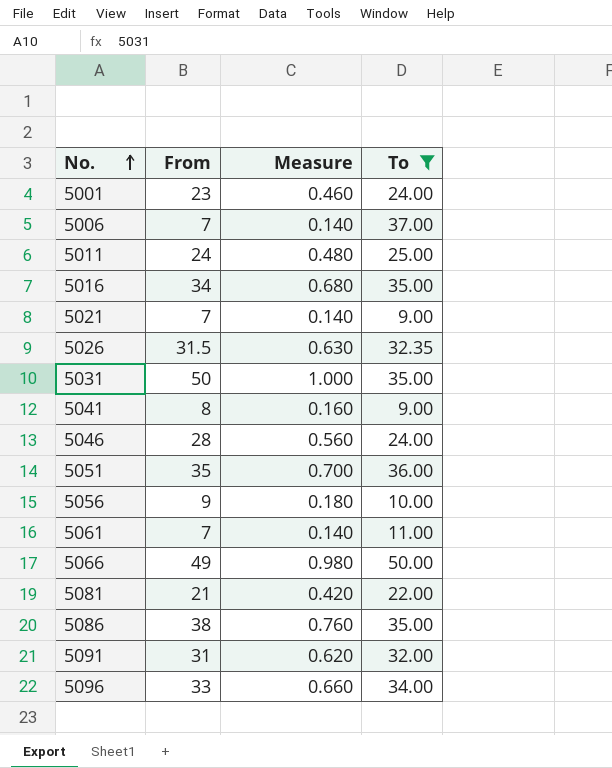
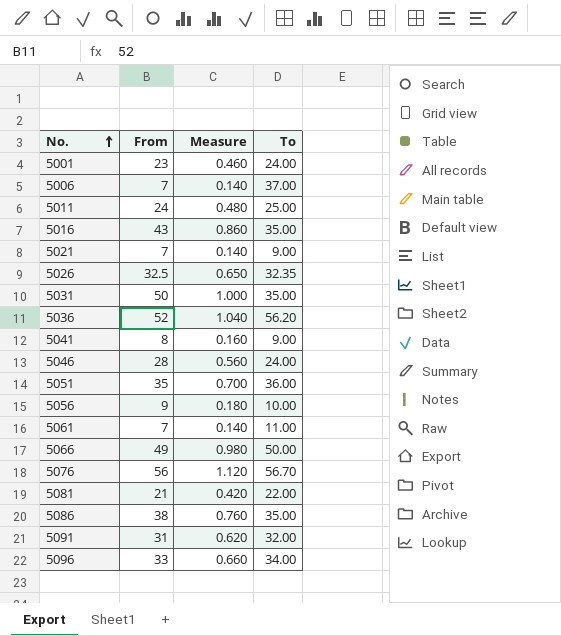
filter: To <= 50.00 -> none
5016 | From: 34 -> 43
5016 | Measure: 0.680 -> 0.860
5026 | From: 31.5 -> 32.5
5026 | Measure: 0.630 -> 0.650

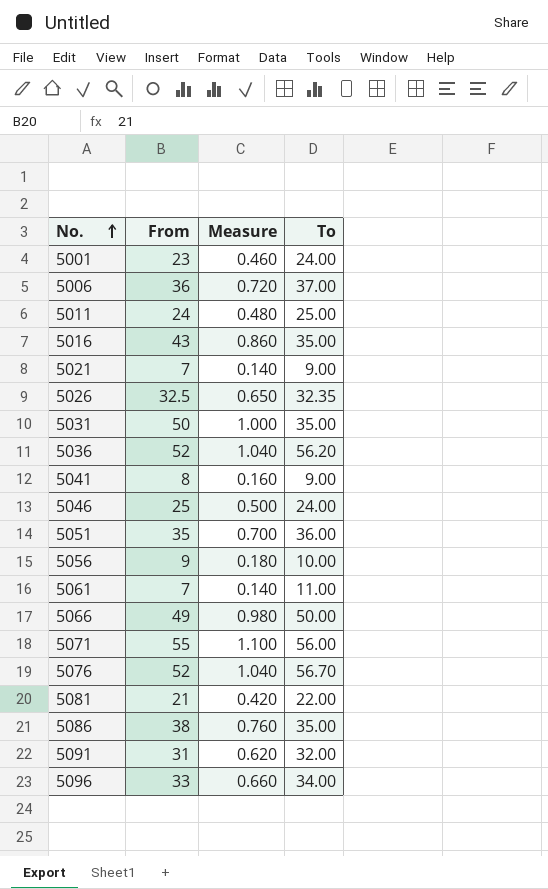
5006 | From: 7 -> 36
5006 | Measure: 0.140 -> 0.720
5046 | From: 28 -> 25
5046 | Measure: 0.560 -> 0.500
row 5071: none -> 55 | 1.100 | 56.00
5076 | From: 56 -> 52
5076 | Measure: 1.120 -> 1.040

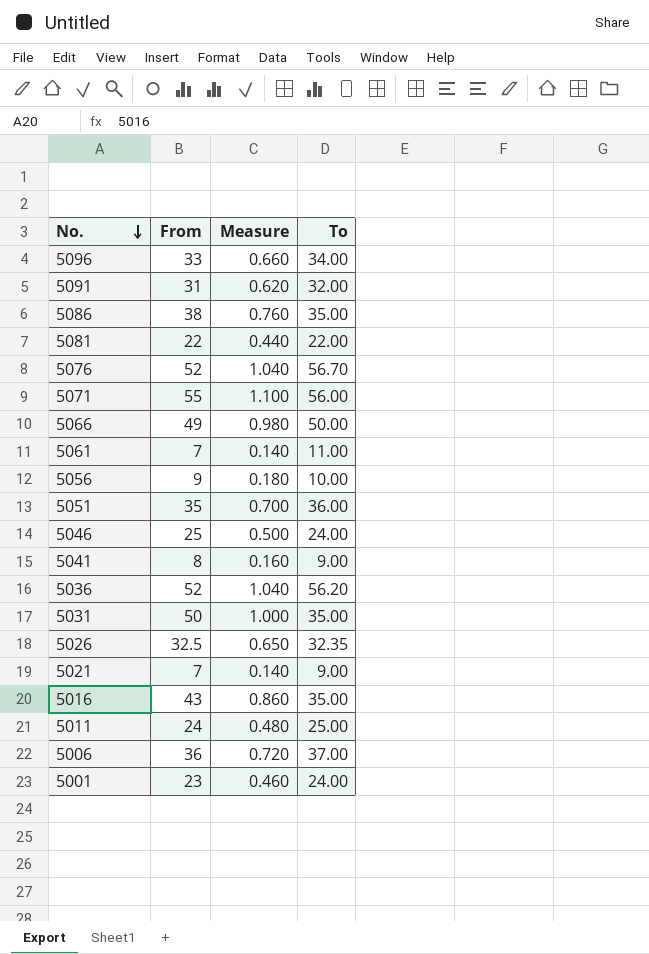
row order: No. ascending -> No. descending
5081 | From: 21 -> 22
5081 | Measure: 0.420 -> 0.440

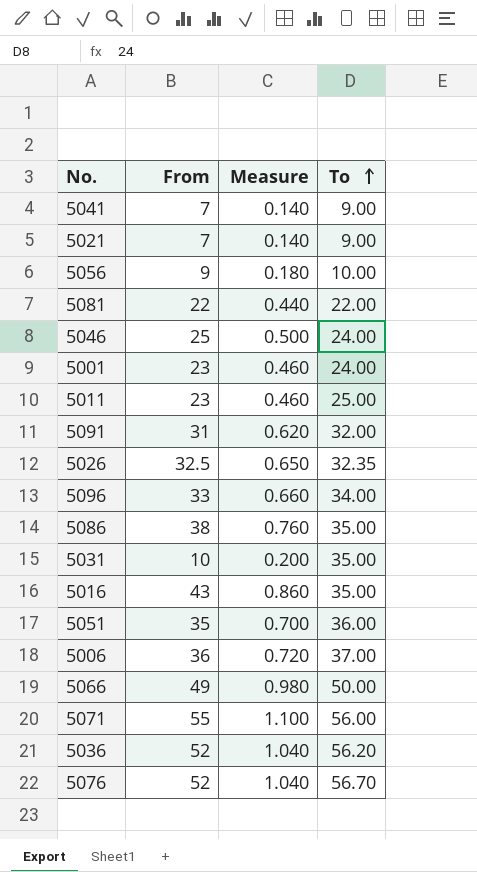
row order: No. descending -> To ascending
row 5061: 7 | 0.140 | 11.00 -> none
5041 | From: 8 -> 7
5041 | Measure: 0.160 -> 0.140
5011 | From: 24 -> 23
5011 | Measure: 0.480 -> 0.460
5031 | From: 50 -> 10
5031 | Measure: 1.000 -> 0.200

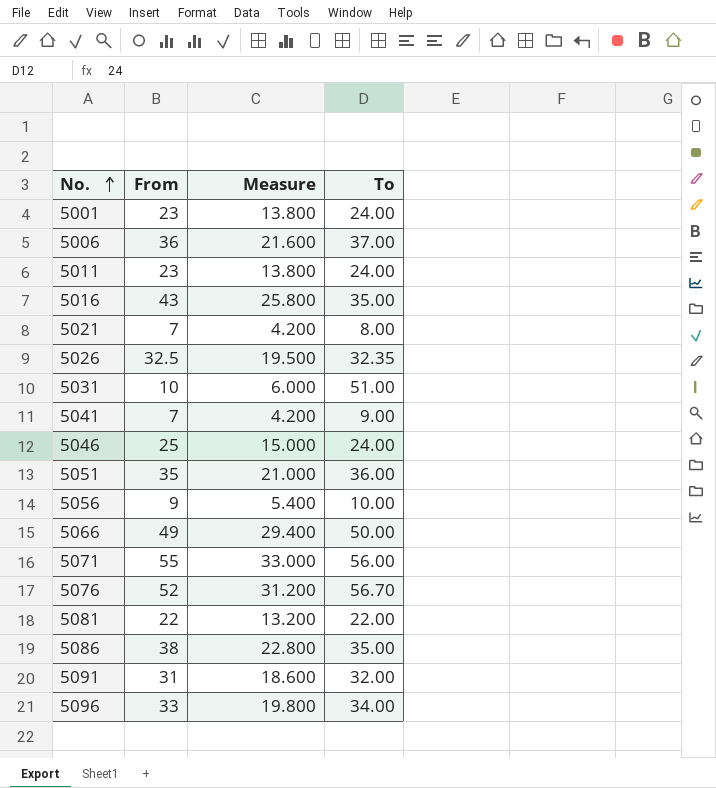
row order: To ascending -> No. ascending
column Measure | formula: [From] * 0.02 -> [From] * 0.6
row 5036: 52 | 1.040 | 56.20 -> none
5011 | To: 25.00 -> 24.00
5021 | To: 9.00 -> 8.00
5031 | To: 35.00 -> 51.00

